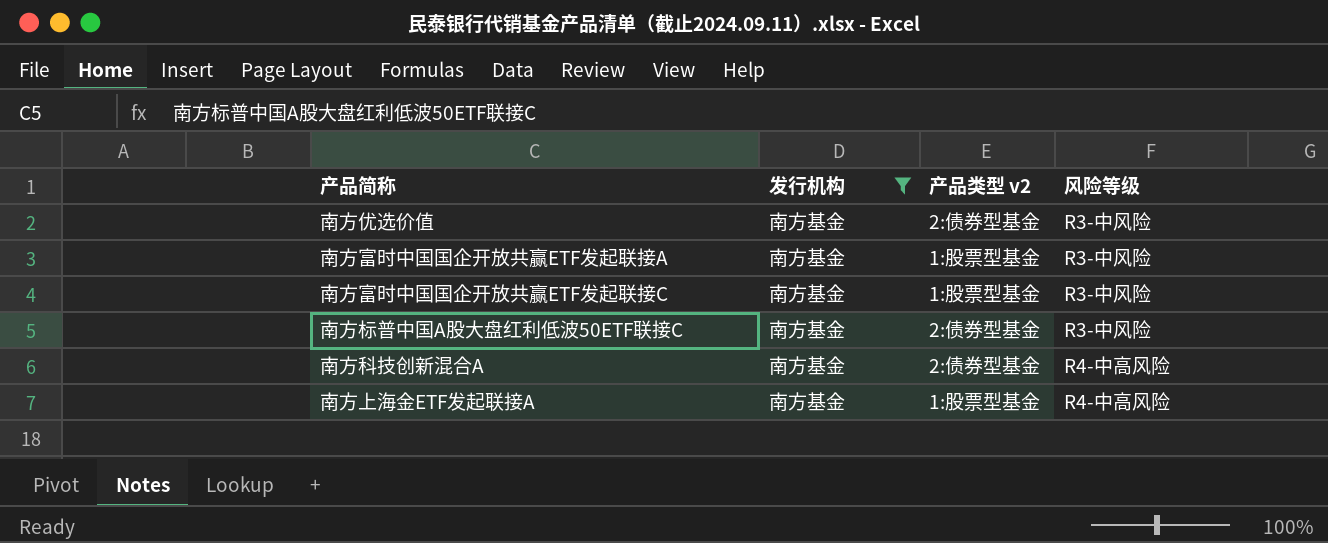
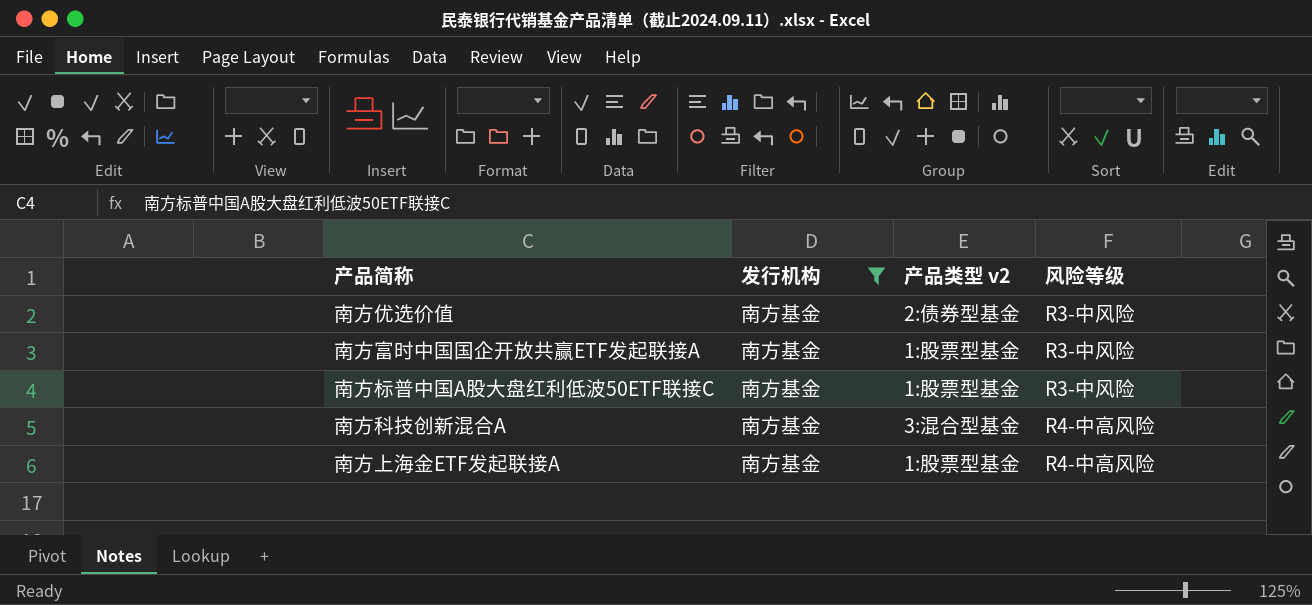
row 南方富时中国国企开放共赢ETF发起联接C: 南方基金 | 1:股票型基金 | R3-中风险 -> none
南方标普中国A股大盘红利低波50ETF联接C | 产品类型 v2: 2:债券型基金 -> 1:股票型基金
南方科技创新混合A | 产品类型 v2: 2:债券型基金 -> 3:混合型基金

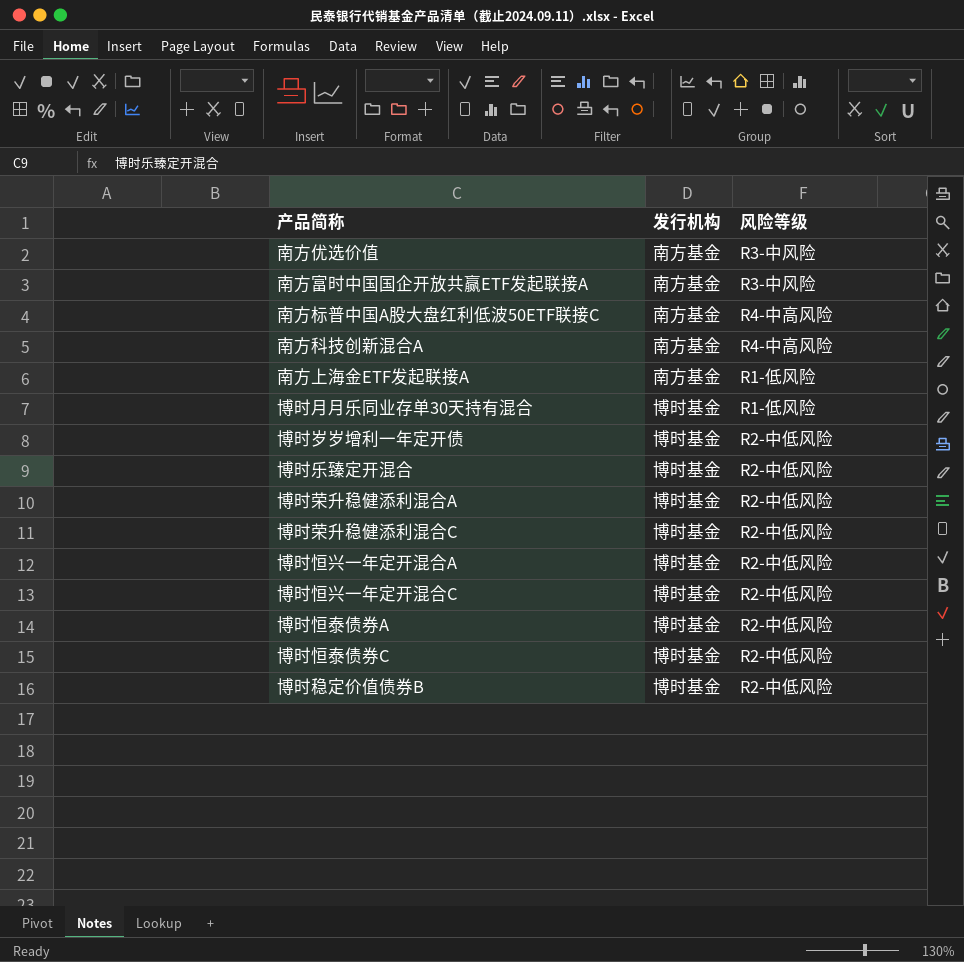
filter: 发行机构 = 南方基金 -> none
column 产品类型 v2 | position: 3 -> none
南方标普中国A股大盘红利低波50ETF联接C | 风险等级: R3-中风险 -> R4-中高风险
南方上海金ETF发起联接A | 风险等级: R4-中高风险 -> R1-低风险

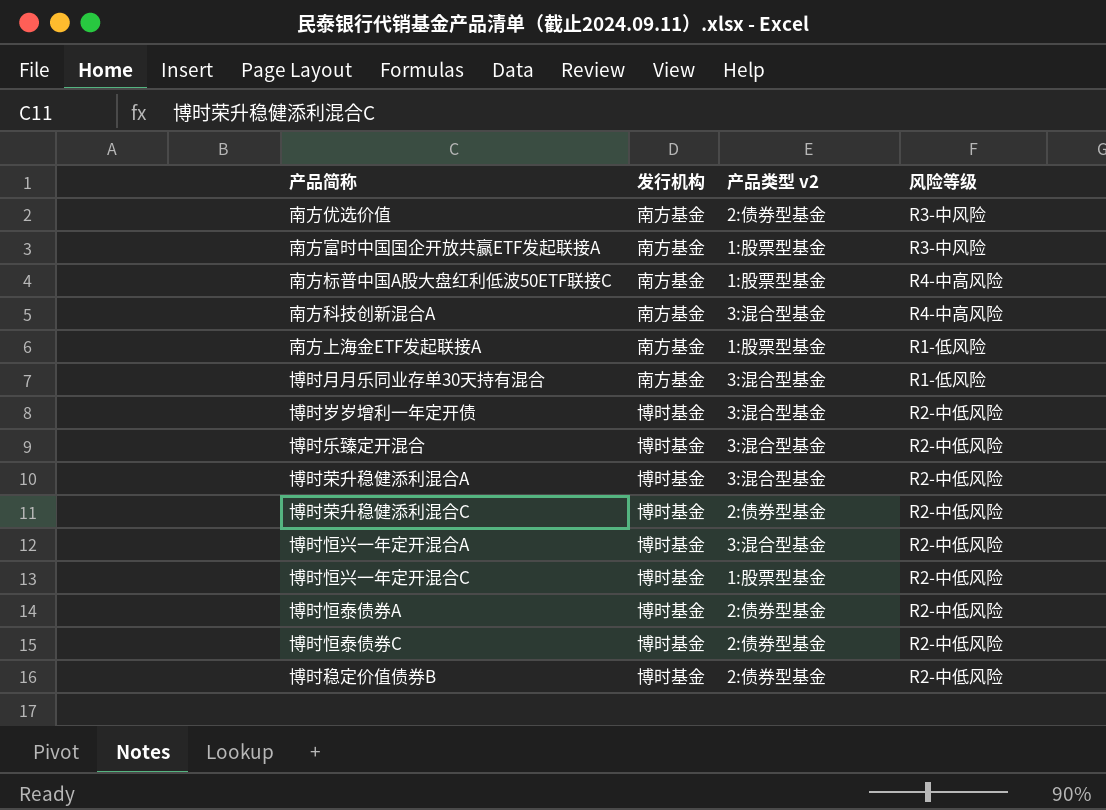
column 产品类型 v2 | position: none -> 3
博时月月乐同业存单30天持有混合 | 发行机构: 博时基金 -> 南方基金

